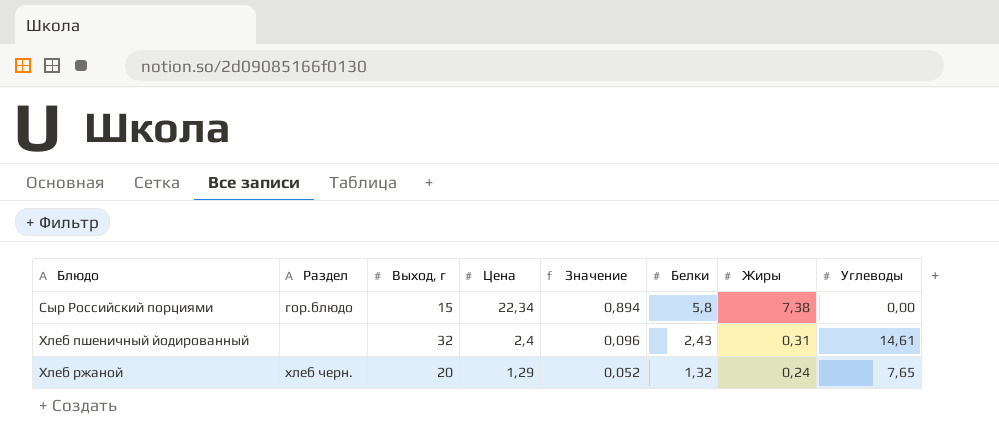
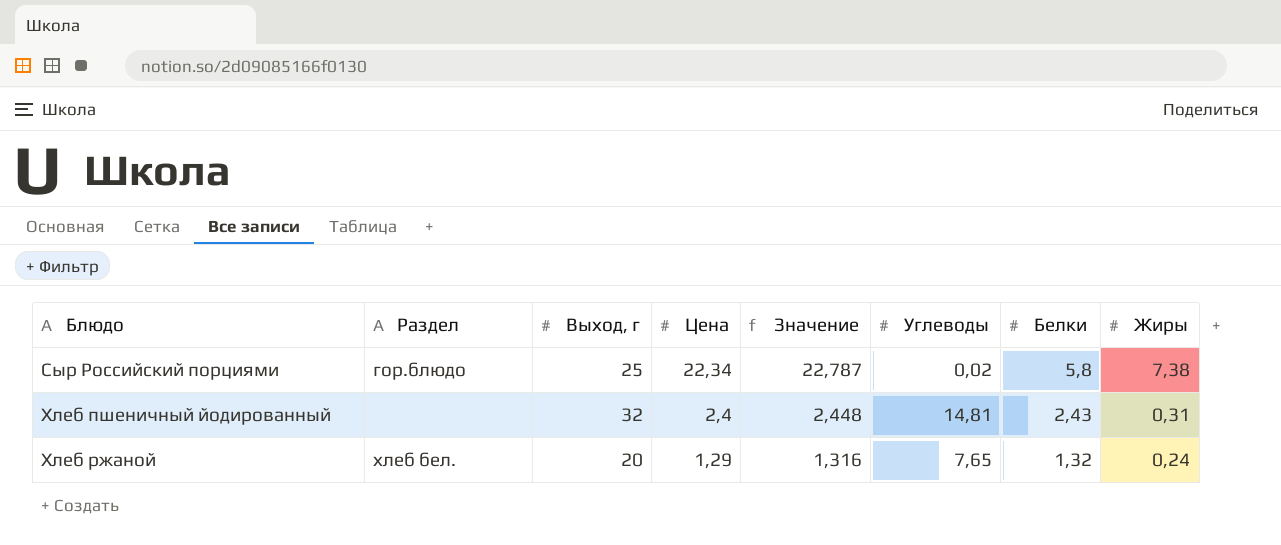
column Значение | formula: [Цена] * 0,04 -> [Цена] * 1,02
column Углеводы | position: 8 -> 6
Сыр Российский порциями | Выход, г: 15 -> 25
Сыр Российский порциями | Углеводы: 0,00 -> 0,02
Хлеб пшеничный йодированный | Углеводы: 14,61 -> 14,81
Хлеб ржаной | Раздел: хлеб черн. -> хлеб бел.

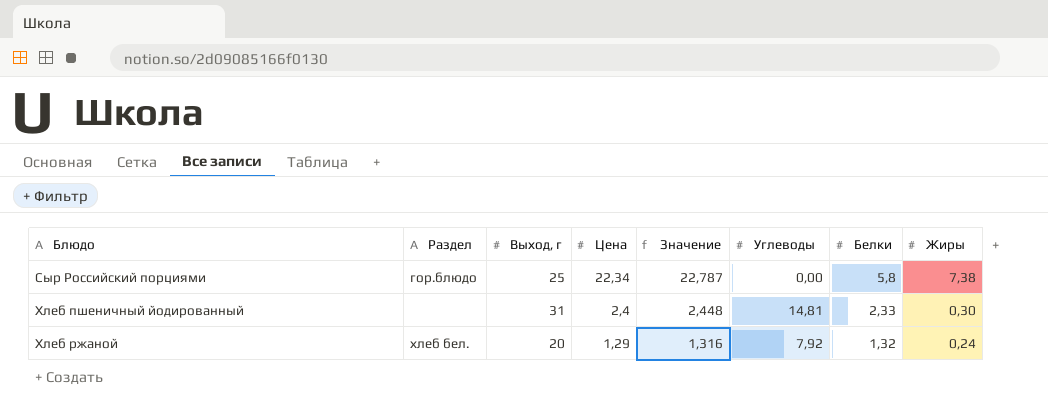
Сыр Российский порциями | Углеводы: 0,02 -> 0,00
Хлеб пшеничный йодированный | Выход, г: 32 -> 31
Хлеб пшеничный йодированный | Белки: 2,43 -> 2,33
Хлеб пшеничный йодированный | Жиры: 0,31 -> 0,30
Хлеб ржаной | Углеводы: 7,65 -> 7,92

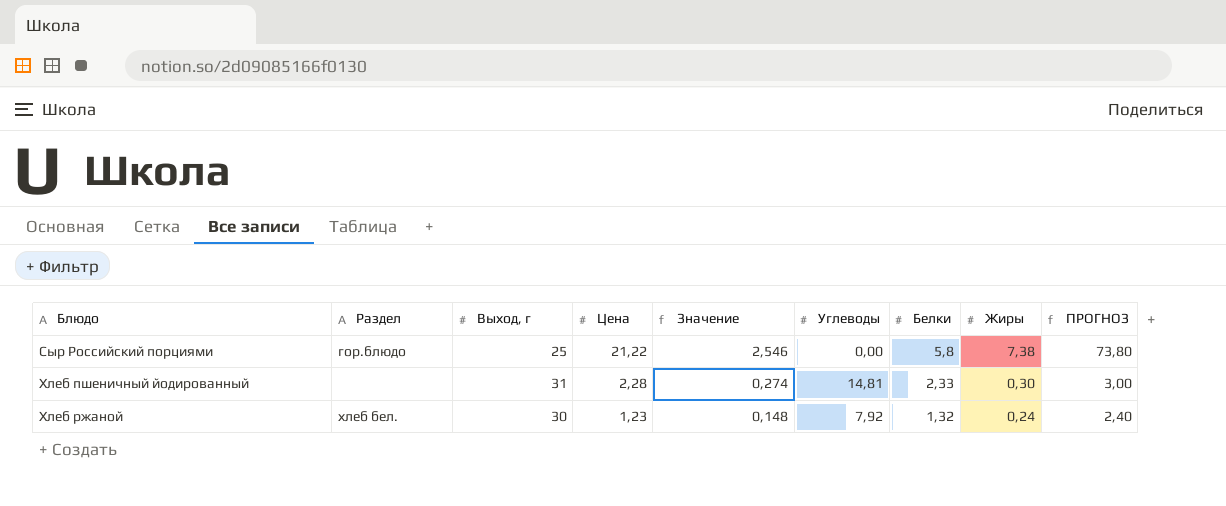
column Значение | formula: [Цена] * 1,02 -> [Цена] * 0,12
column ПРОГНОЗ | formula: none -> [Жиры] * 10
Сыр Российский порциями | Цена: 22,34 -> 21,22
Хлеб пшеничный йодированный | Цена: 2,4 -> 2,28
Хлеб ржаной | Выход, г: 20 -> 30
Хлеб ржаной | Цена: 1,29 -> 1,23

